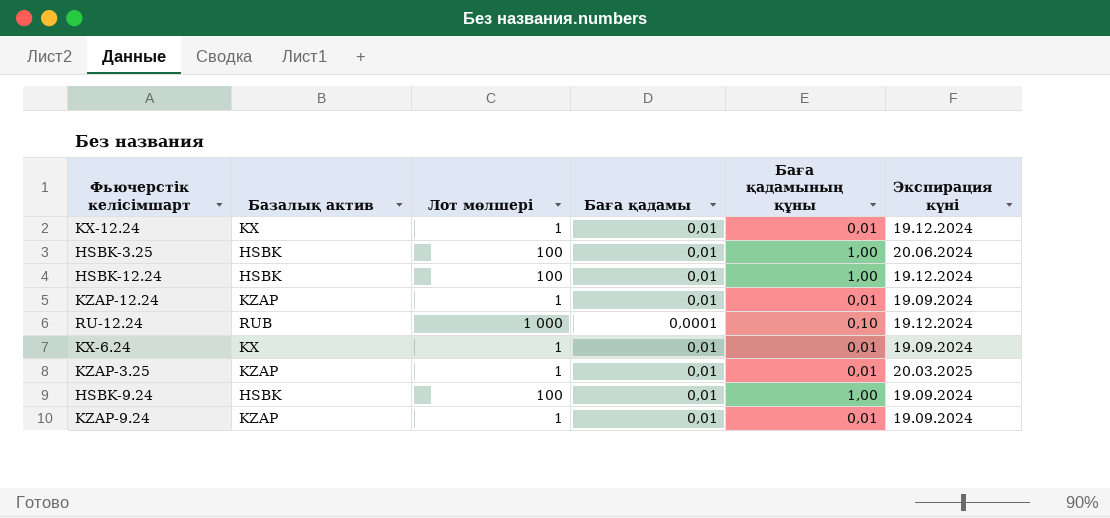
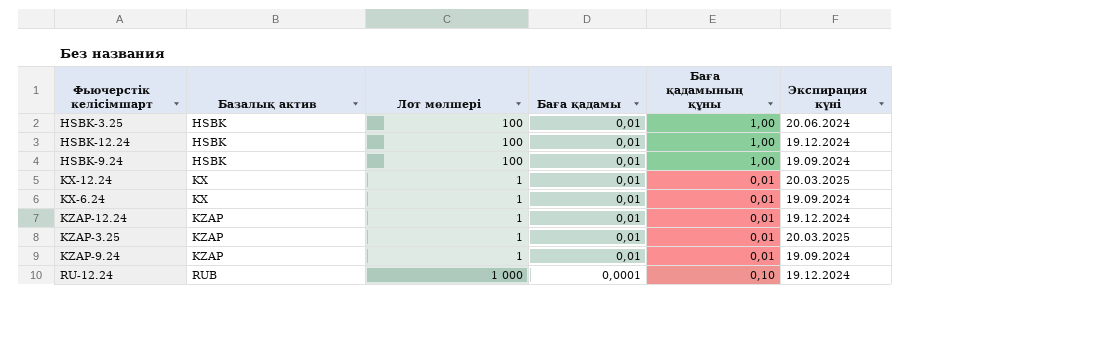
row order: none -> Базалық актив ascending
KX-12.24 | Экспирация күні: 19.12.2024 -> 20.03.2025
KZAP-12.24 | Экспирация күні: 19.09.2024 -> 19.12.2024

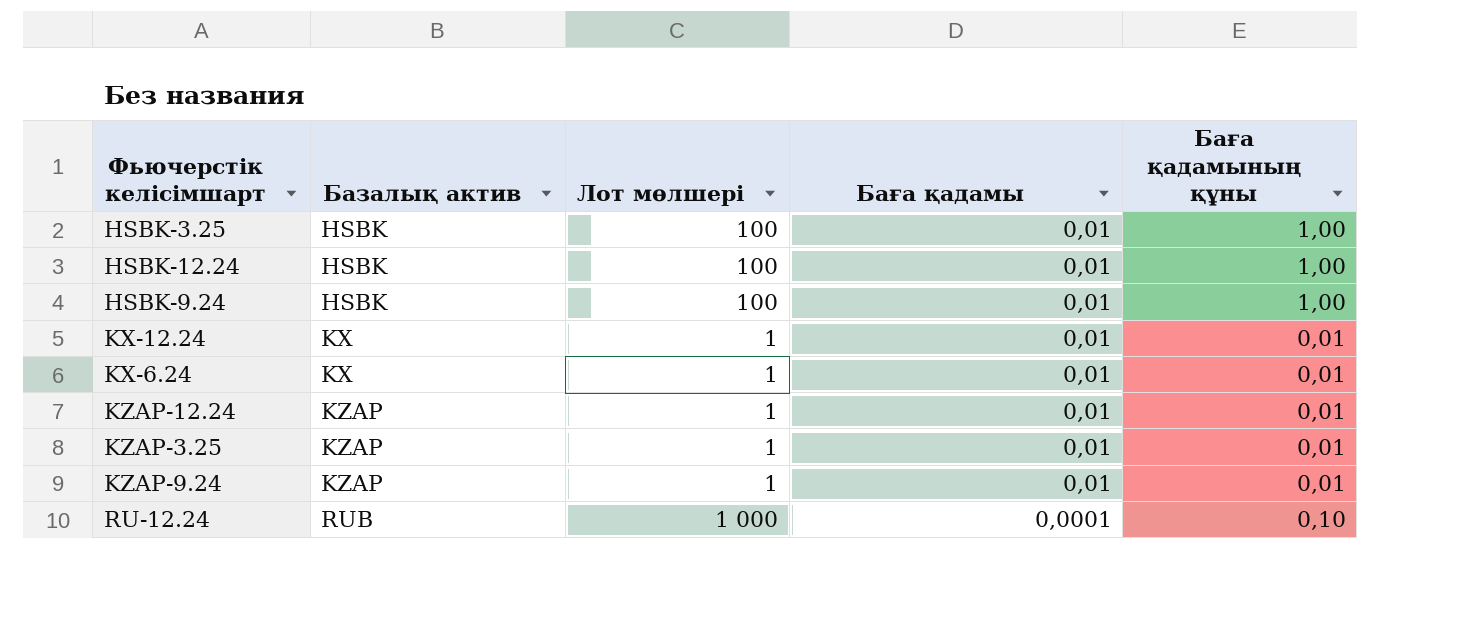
column Экспирация күні | position: 6 -> none

